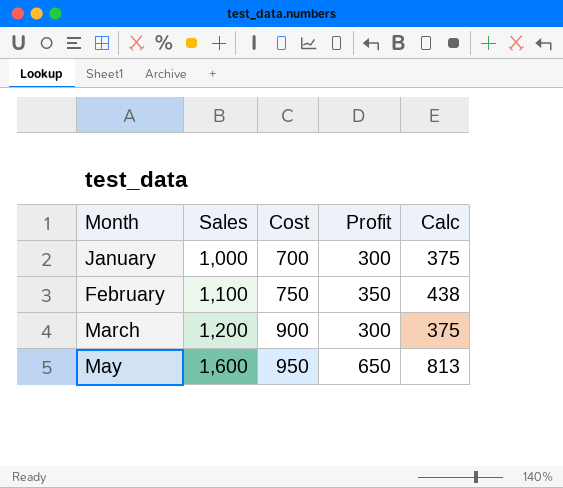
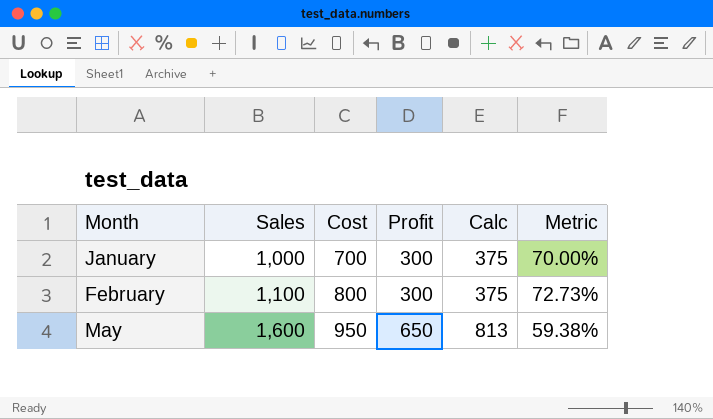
column Metric | formula: none -> [Cost] / [Sales]
row March: 1,200 | 900 | 300 | 375 -> none
February | Cost: 750 -> 800
February | Profit: 350 -> 300
February | Calc: 438 -> 375

